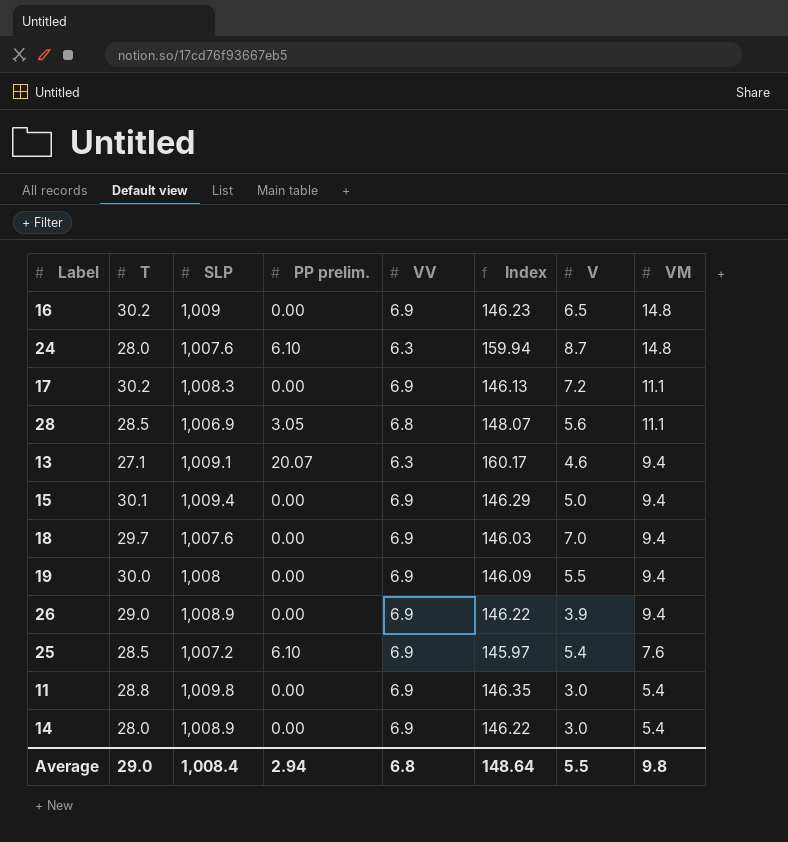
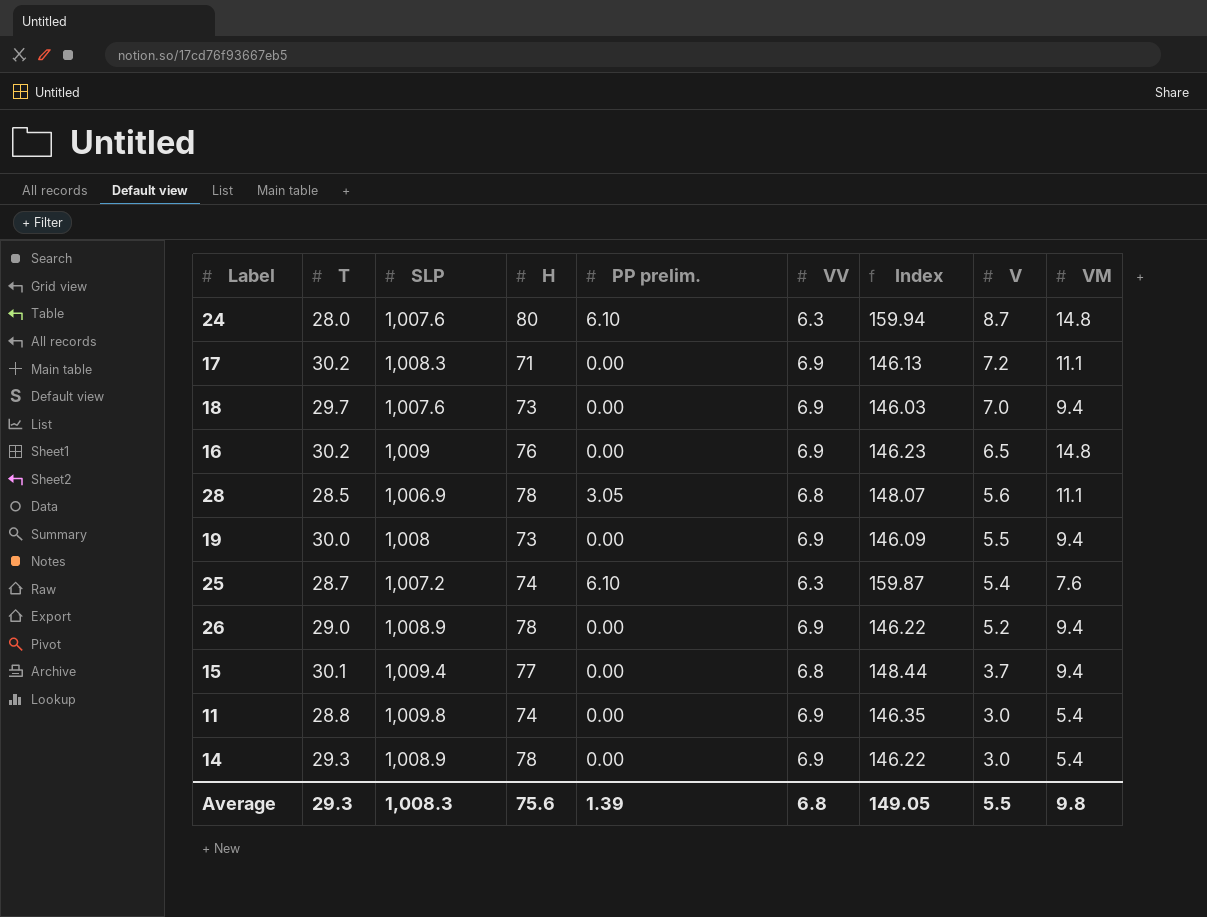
row order: VM descending -> V descending
column H | position: none -> 4
row 13: 27.1 | 1,009.1 | 20.07 | 6.3 | 160.17 | 4.6 | 9.4 -> none
25 | T: 28.5 -> 28.7
25 | VV: 6.9 -> 6.3
25 | Index: 145.97 -> 159.87
26 | V: 3.9 -> 5.2
15 | VV: 6.9 -> 6.8
15 | Index: 146.29 -> 148.44
15 | V: 5.0 -> 3.7
14 | T: 28.0 -> 29.3
Average | T: 29.0 -> 29.3
Average | SLP: 1,008.4 -> 1,008.3
Average | PP prelim.: 2.94 -> 1.39
Average | Index: 148.64 -> 149.05

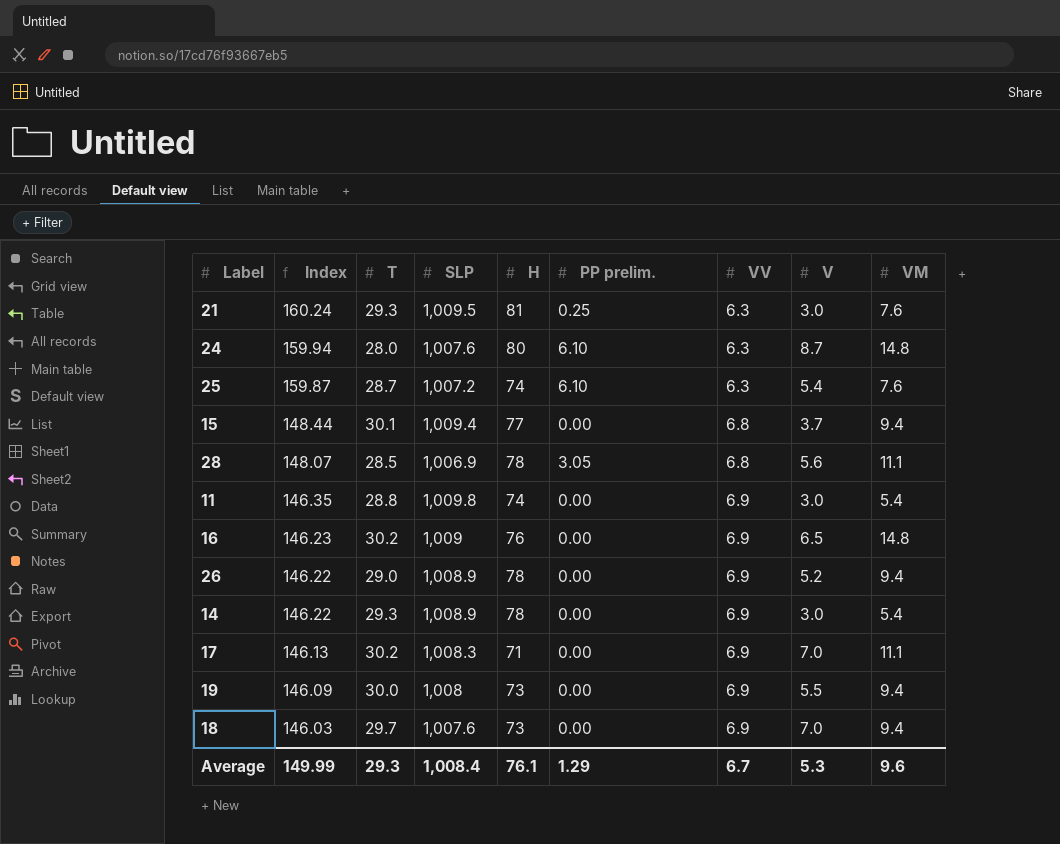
row order: V descending -> Index descending
column Index | position: 7 -> 2
row 21: none -> 160.24 | 29.3 | 1,009.5 | 81 | 0.25 | 6.3 | 3.0 | 7.6
17 | V: 7.2 -> 7.0
Average | Index: 149.05 -> 149.99
Average | SLP: 1,008.3 -> 1,008.4
Average | H: 75.6 -> 76.1
Average | PP prelim.: 1.39 -> 1.29
Average | VV: 6.8 -> 6.7
Average | V: 5.5 -> 5.3
Average | VM: 9.8 -> 9.6

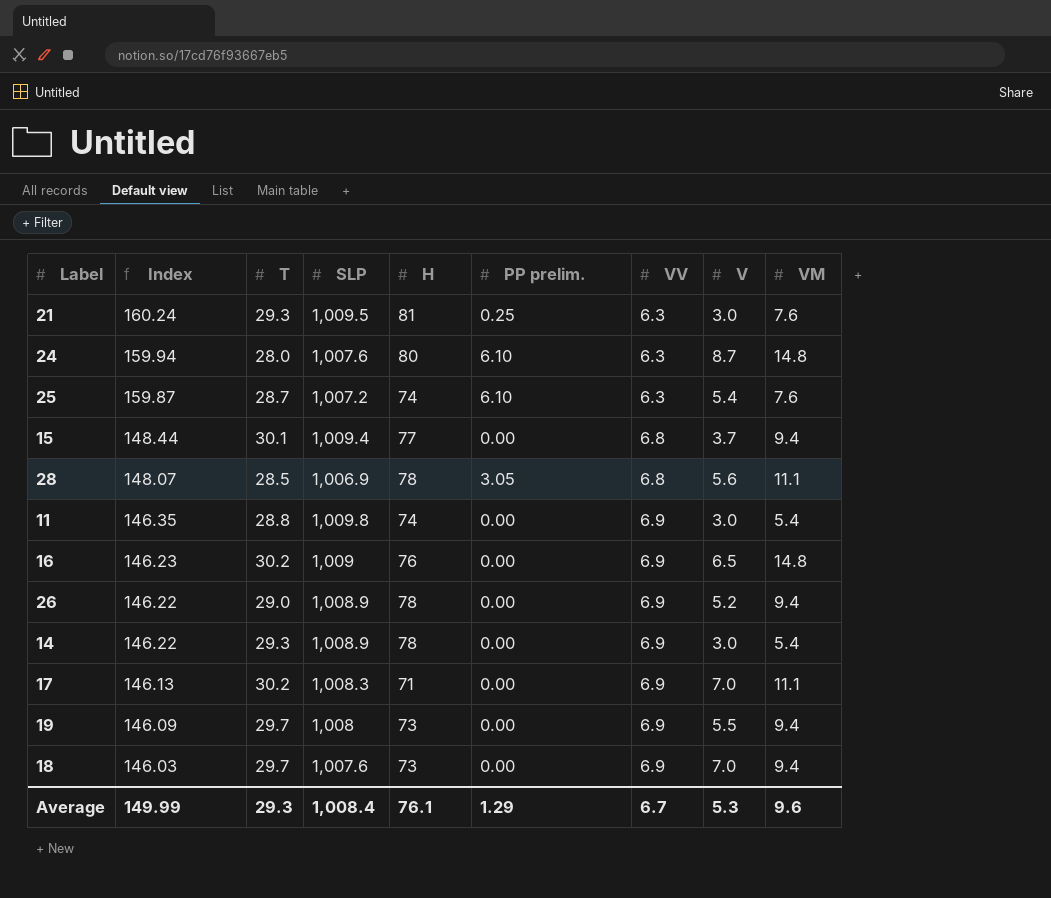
19 | T: 30.0 -> 29.7

